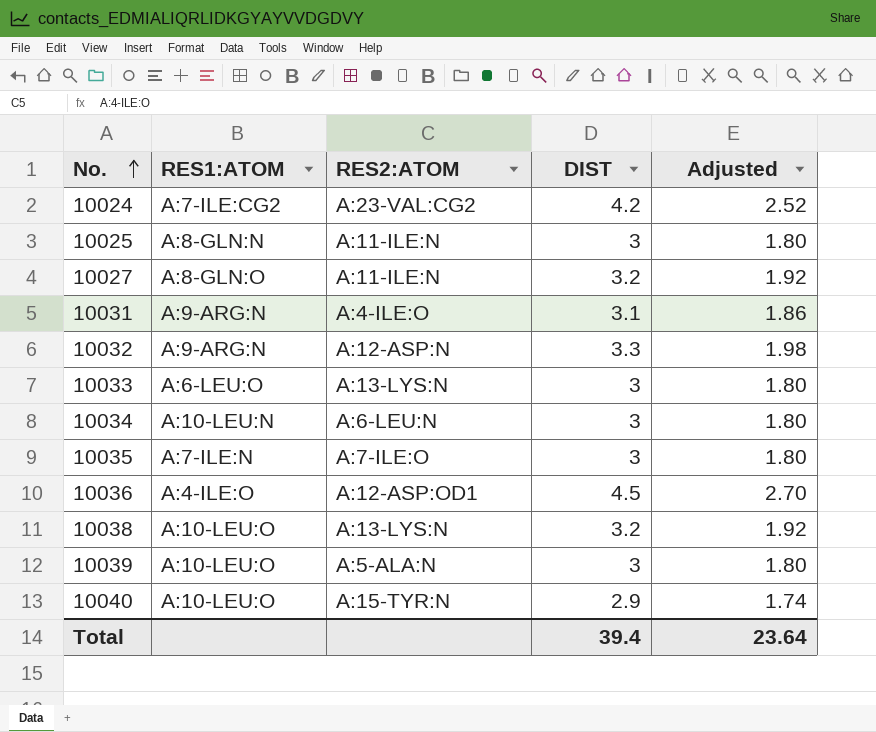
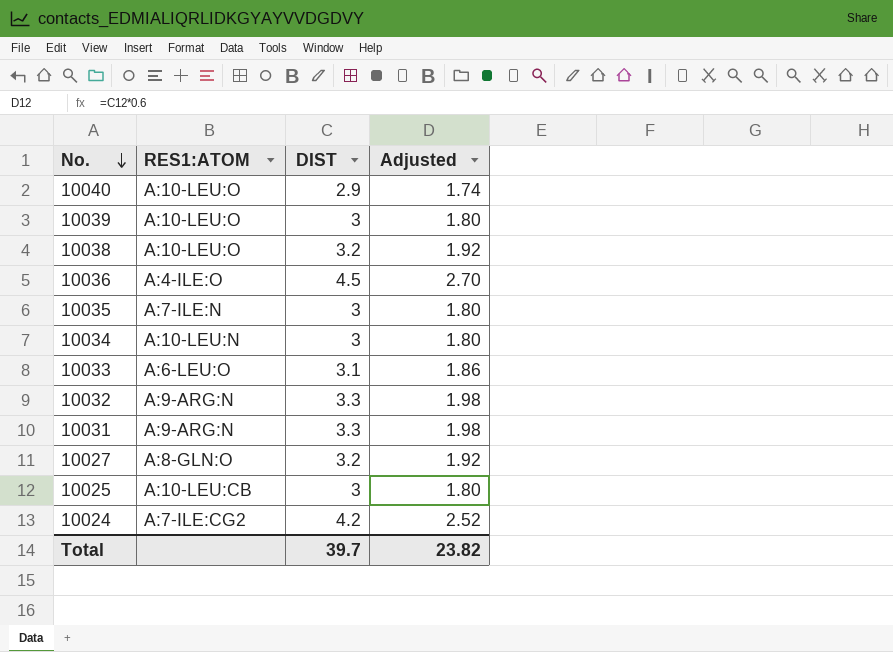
row order: No. ascending -> No. descending
column RES2:ATOM | position: 3 -> none
10033 | DIST: 3 -> 3.1
10033 | Adjusted: 1.80 -> 1.86
10031 | DIST: 3.1 -> 3.3
10031 | Adjusted: 1.86 -> 1.98
10025 | RES1:ATOM: A:8-GLN:N -> A:10-LEU:CB
Total | DIST: 39.4 -> 39.7
Total | Adjusted: 23.64 -> 23.82

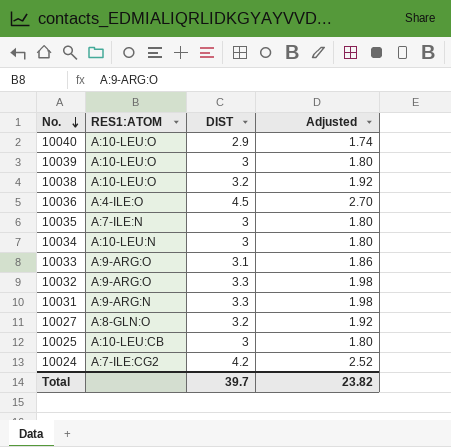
10033 | RES1:ATOM: A:6-LEU:O -> A:9-ARG:O
10032 | RES1:ATOM: A:9-ARG:N -> A:9-ARG:O

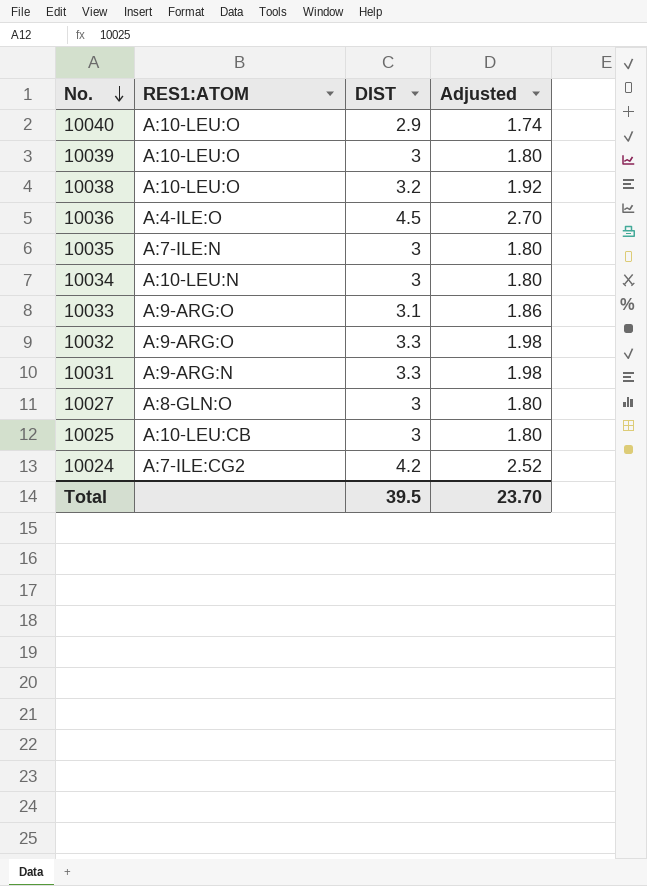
10027 | DIST: 3.2 -> 3
10027 | Adjusted: 1.92 -> 1.80
Total | DIST: 39.7 -> 39.5
Total | Adjusted: 23.82 -> 23.70

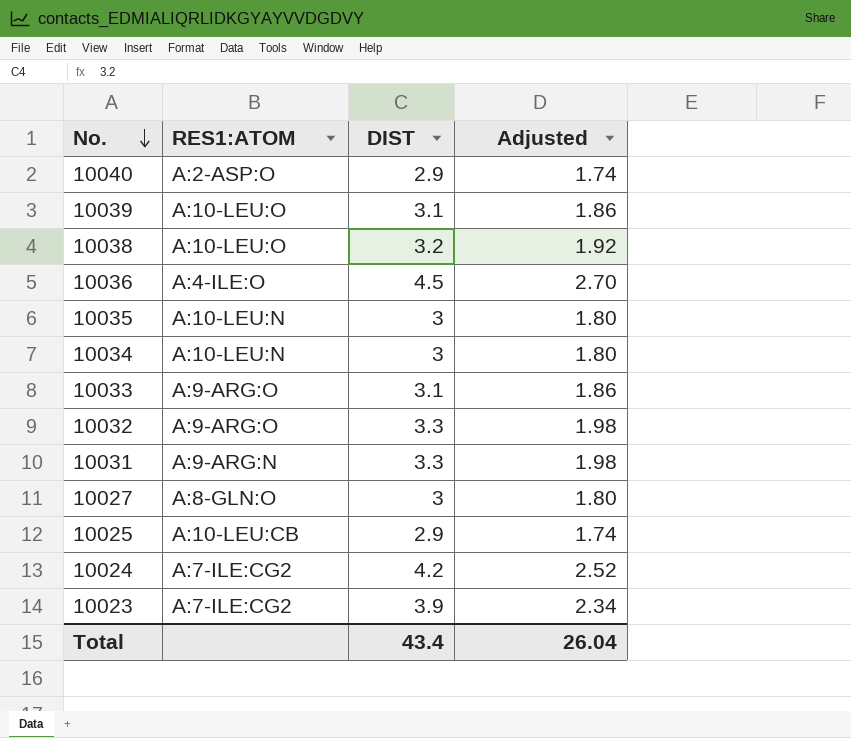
10040 | RES1:ATOM: A:10-LEU:O -> A:2-ASP:O
10039 | DIST: 3 -> 3.1
10039 | Adjusted: 1.80 -> 1.86
10035 | RES1:ATOM: A:7-ILE:N -> A:10-LEU:N
10025 | DIST: 3 -> 2.9
10025 | Adjusted: 1.80 -> 1.74
row 10023: none -> A:7-ILE:CG2 | 3.9 | 2.34
Total | DIST: 39.5 -> 43.4
Total | Adjusted: 23.70 -> 26.04

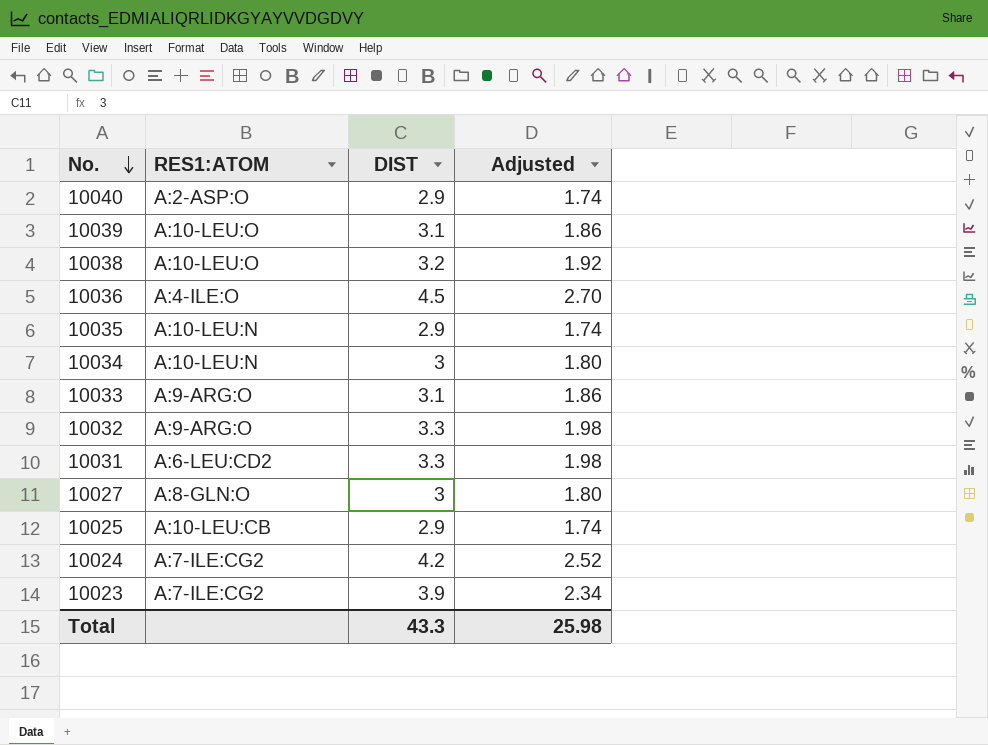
10035 | DIST: 3 -> 2.9
10035 | Adjusted: 1.80 -> 1.74
10031 | RES1:ATOM: A:9-ARG:N -> A:6-LEU:CD2
Total | DIST: 43.4 -> 43.3
Total | Adjusted: 26.04 -> 25.98

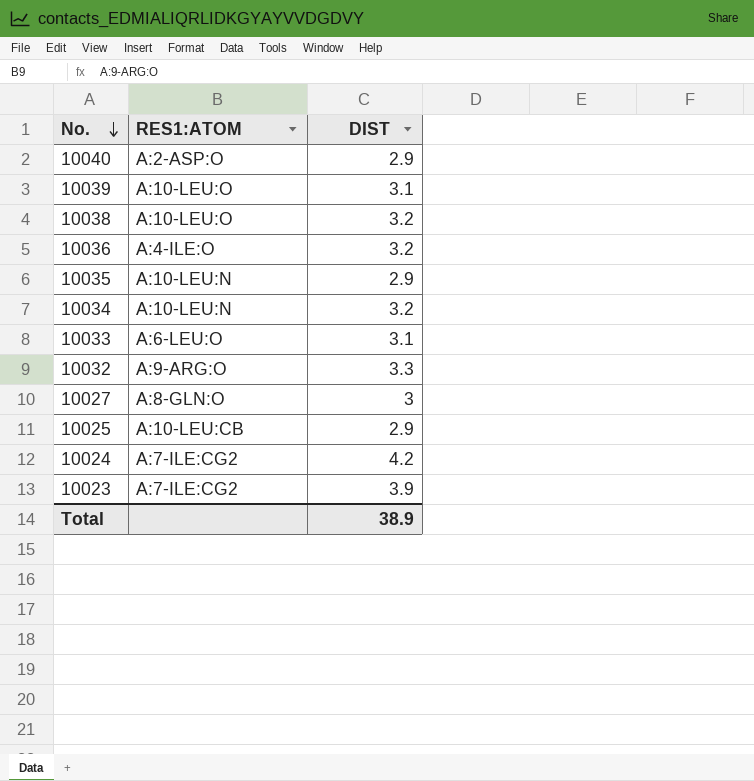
column Adjusted | formula: [DIST] * 0.6 -> none
row 10031: A:6-LEU:CD2 | 3.3 | 1.98 -> none
10036 | DIST: 4.5 -> 3.2
10034 | DIST: 3 -> 3.2
10033 | RES1:ATOM: A:9-ARG:O -> A:6-LEU:O
Total | DIST: 43.3 -> 38.9

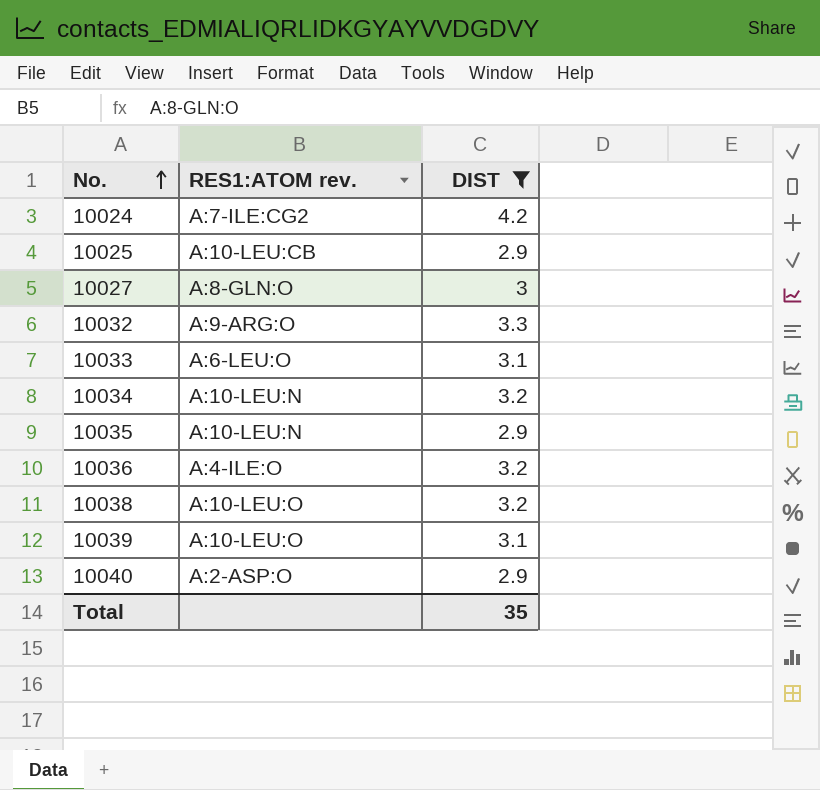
filter: none -> DIST != 3.9
row order: No. descending -> No. ascending
column name: RES1:ATOM -> RES1:ATOM rev.
Total | DIST: 38.9 -> 35

